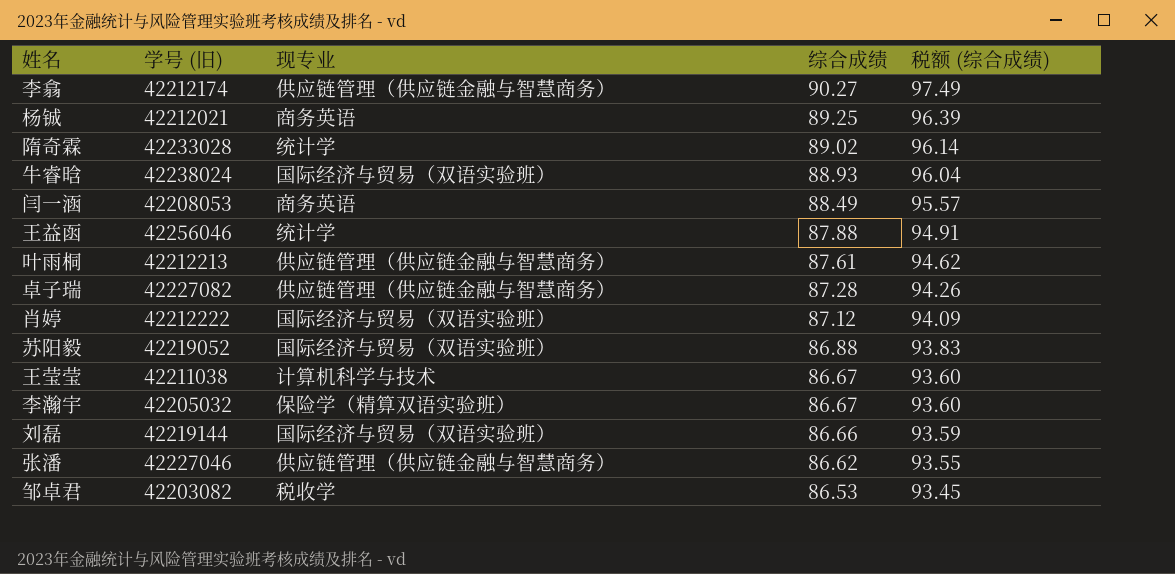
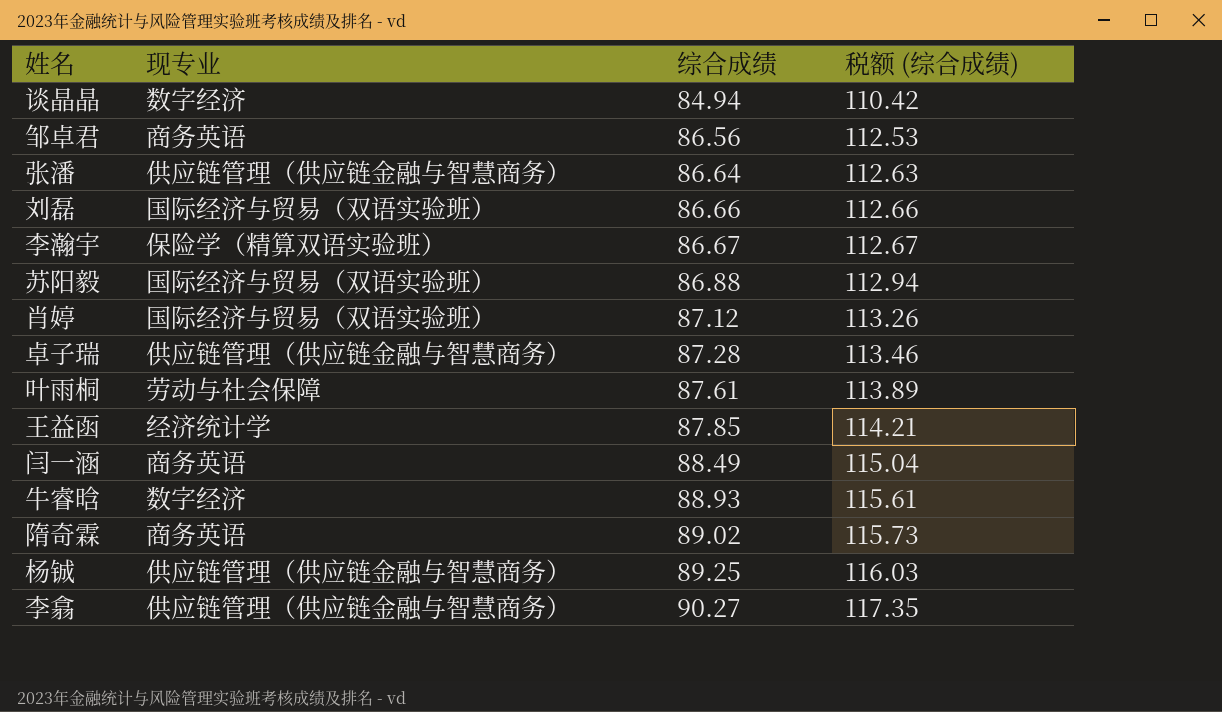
row order: 综合成绩 descending -> 综合成绩 ascending
column 学号 (旧) | position: 2 -> none
column 税额 (综合成绩) | formula: [综合成绩] * 1.08 -> [综合成绩] * 1.3
row 王莹莹: 42211038 | 计算机科学与技术 | 86.67 | 93.60 -> none
row 谈晶晶: none -> 数字经济 | 84.94 | 110.42
邹卓君 | 现专业: 税收学 -> 商务英语
邹卓君 | 综合成绩: 86.53 -> 86.56
张潘 | 综合成绩: 86.62 -> 86.64
叶雨桐 | 现专业: 供应链管理（供应链金融与智慧商务） -> 劳动与社会保障
王益函 | 现专业: 统计学 -> 经济统计学
王益函 | 综合成绩: 87.88 -> 87.85
牛睿晗 | 现专业: 国际经济与贸易（双语实验班） -> 数字经济
隋奇霖 | 现专业: 统计学 -> 商务英语
杨铖 | 现专业: 商务英语 -> 供应链管理（供应链金融与智慧商务）

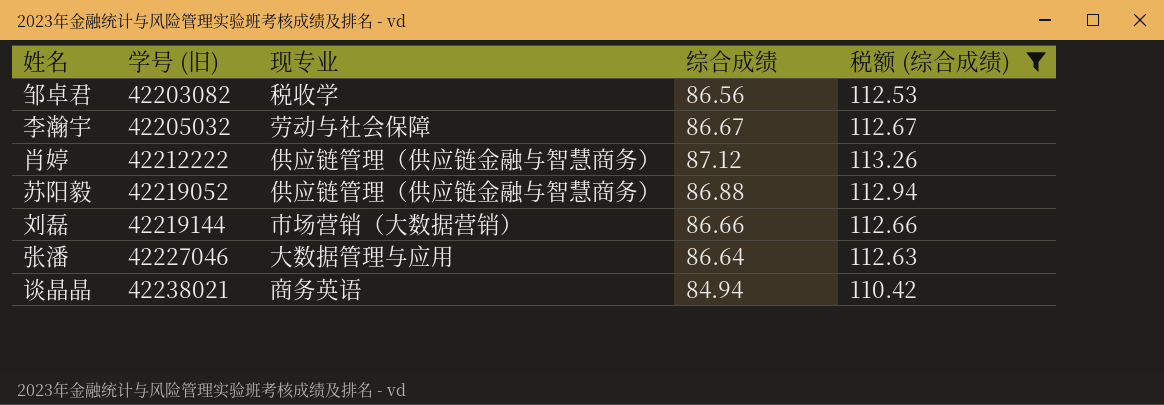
filter: none -> 税额 (综合成绩) <= 113.26
row order: 综合成绩 ascending -> 学号 (旧) ascending
column 学号 (旧) | position: none -> 2
邹卓君 | 现专业: 商务英语 -> 税收学
李瀚宇 | 现专业: 保险学（精算双语实验班） -> 劳动与社会保障
肖婷 | 现专业: 国际经济与贸易（双语实验班） -> 供应链管理（供应链金融与智慧商务）
苏阳毅 | 现专业: 国际经济与贸易（双语实验班） -> 供应链管理（供应链金融与智慧商务）
刘磊 | 现专业: 国际经济与贸易（双语实验班） -> 市场营销（大数据营销）
张潘 | 现专业: 供应链管理（供应链金融与智慧商务） -> 大数据管理与应用
谈晶晶 | 现专业: 数字经济 -> 商务英语

